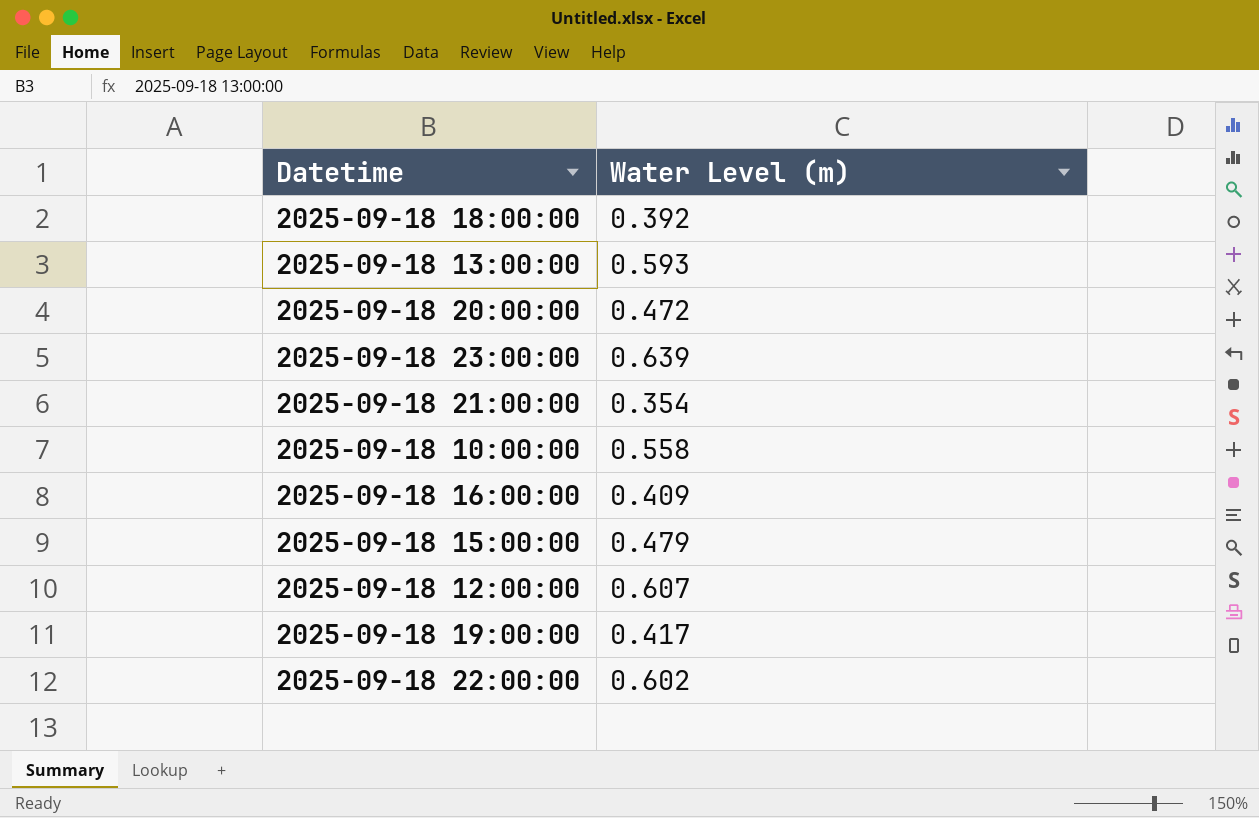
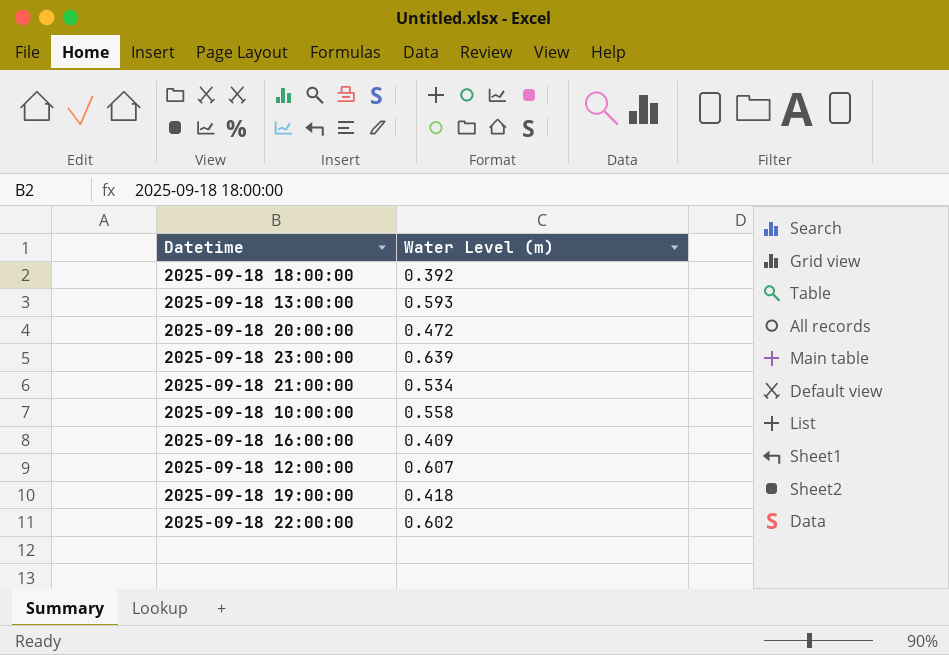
row 2025-09-18 15:00:00: 0.479 -> none
2025-09-18 21:00:00 | Water Level (m): 0.354 -> 0.534
2025-09-18 19:00:00 | Water Level (m): 0.417 -> 0.418

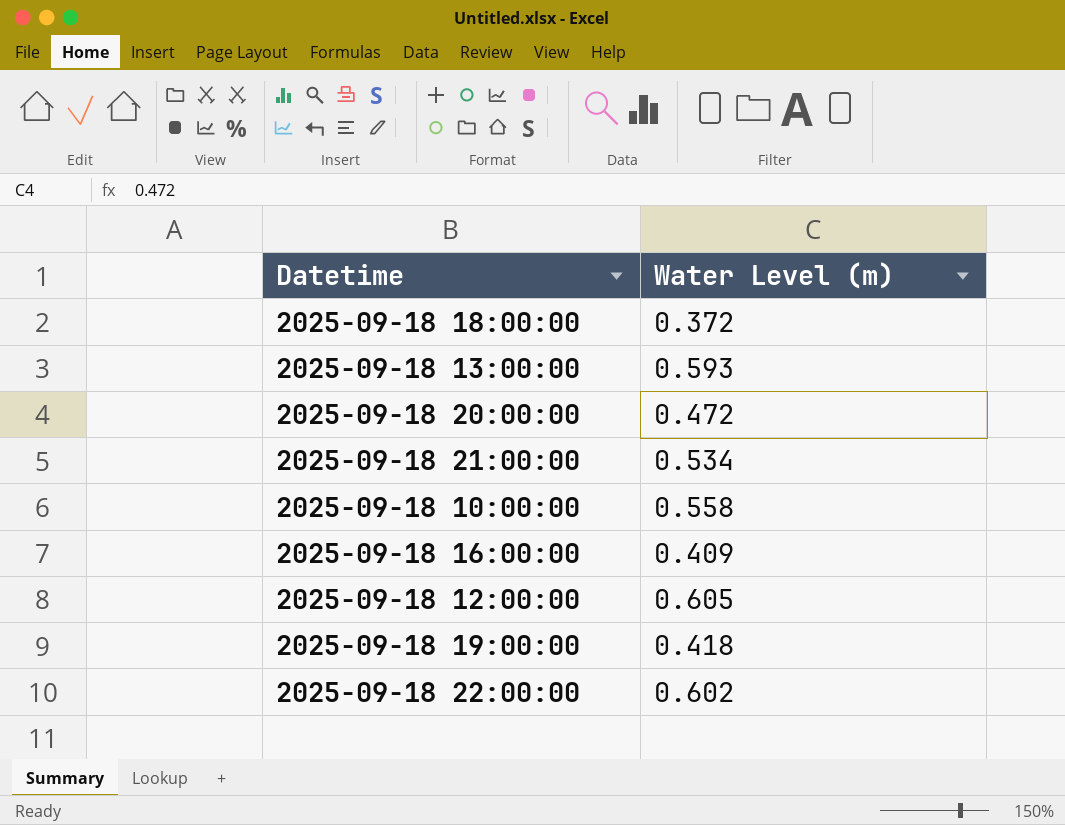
row 2025-09-18 23:00:00: 0.639 -> none
2025-09-18 18:00:00 | Water Level (m): 0.392 -> 0.372
2025-09-18 12:00:00 | Water Level (m): 0.607 -> 0.605

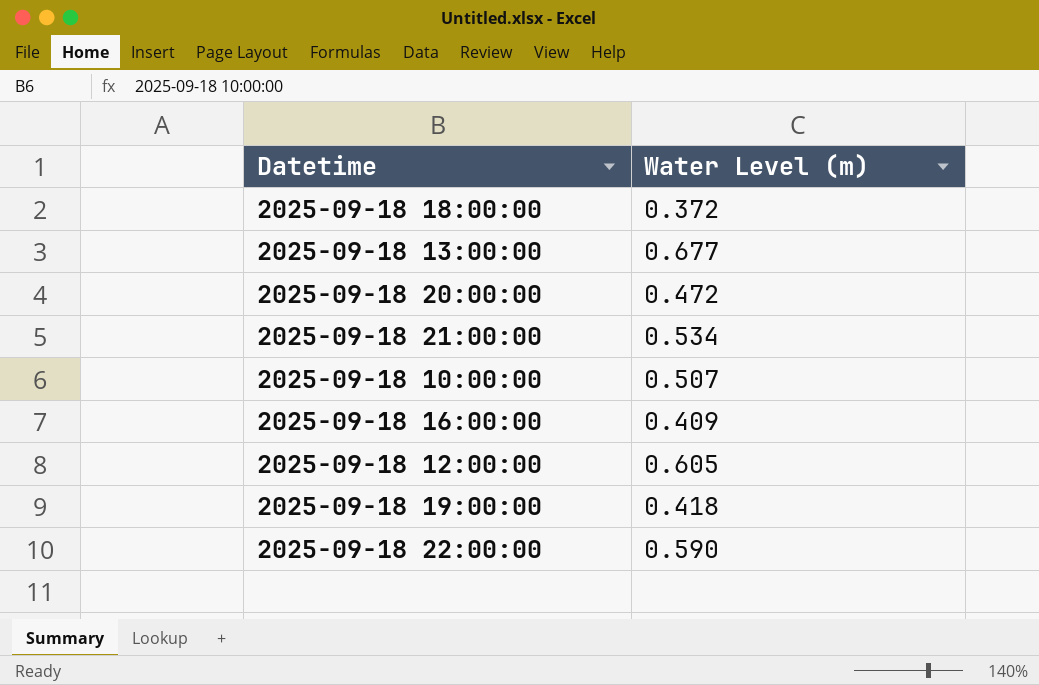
2025-09-18 13:00:00 | Water Level (m): 0.593 -> 0.677
2025-09-18 10:00:00 | Water Level (m): 0.558 -> 0.507
2025-09-18 22:00:00 | Water Level (m): 0.602 -> 0.590

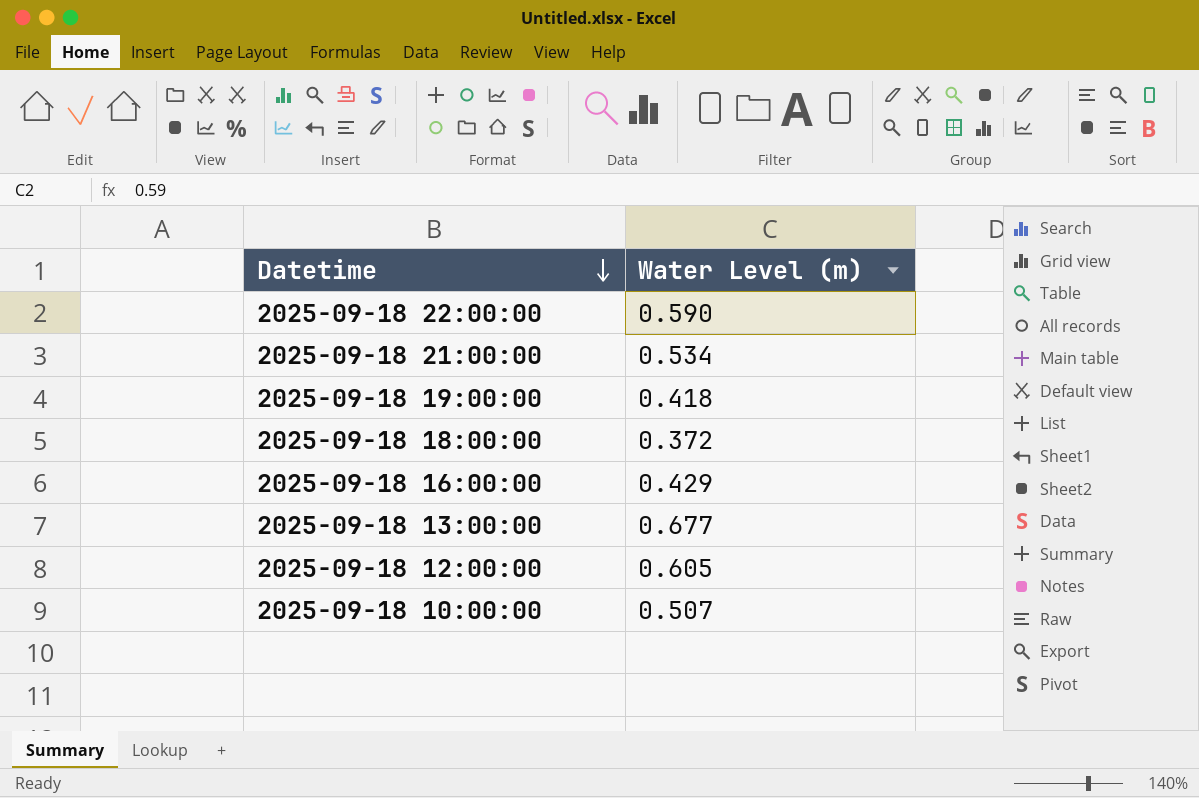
row order: none -> Datetime descending
row 2025-09-18 20:00:00: 0.472 -> none
2025-09-18 16:00:00 | Water Level (m): 0.409 -> 0.429

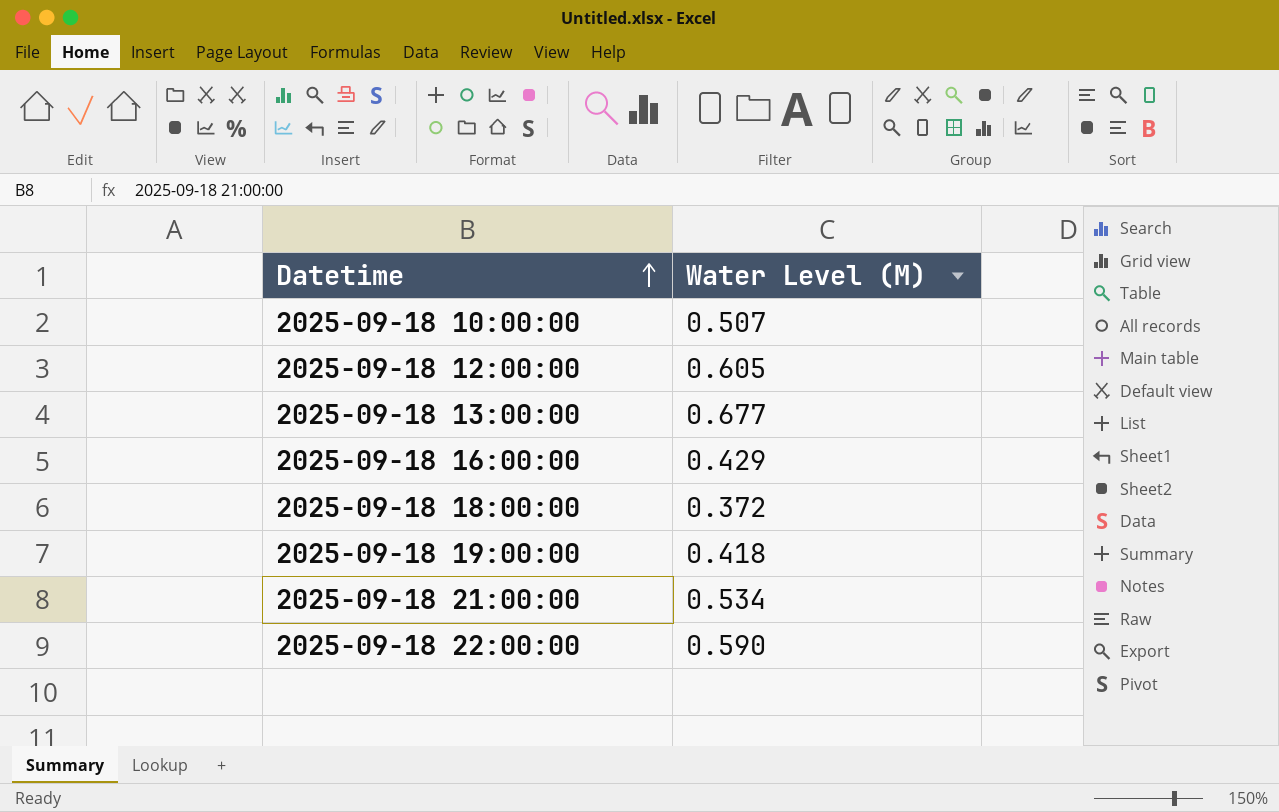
row order: Datetime descending -> Datetime ascending
column name: Water Level (m) -> Water Level (M)

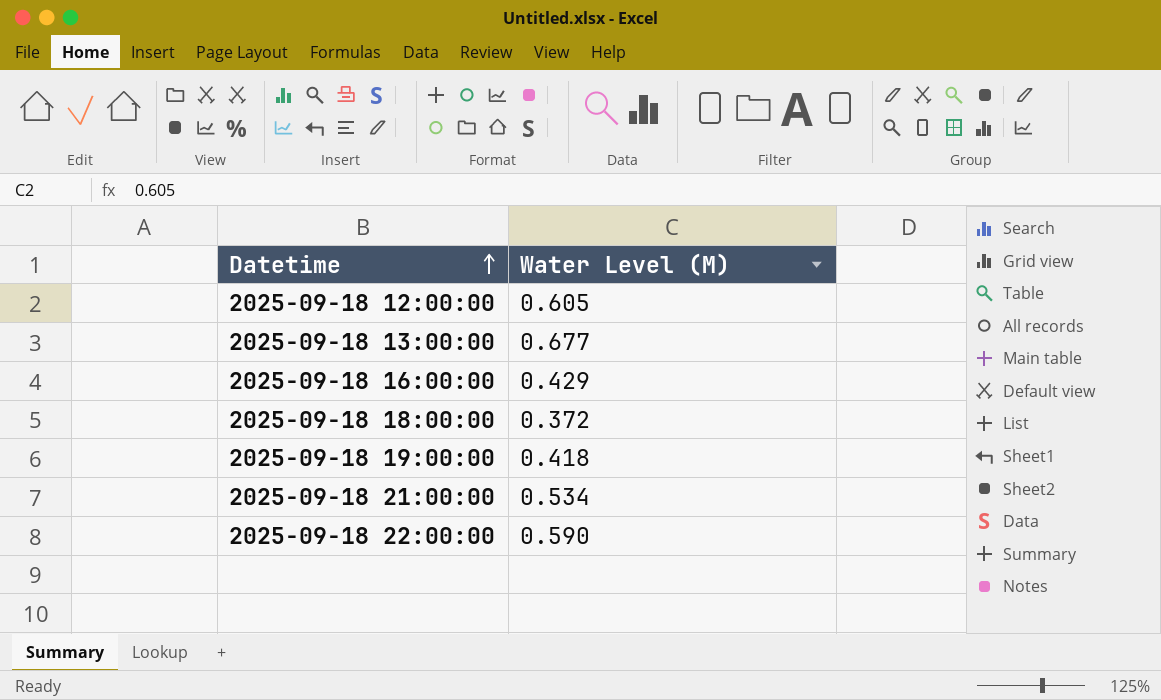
row 2025-09-18 10:00:00: 0.507 -> none

